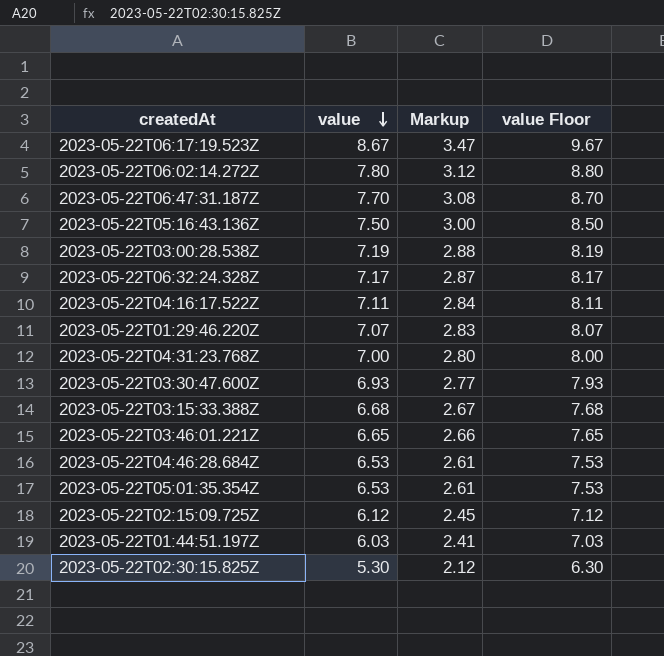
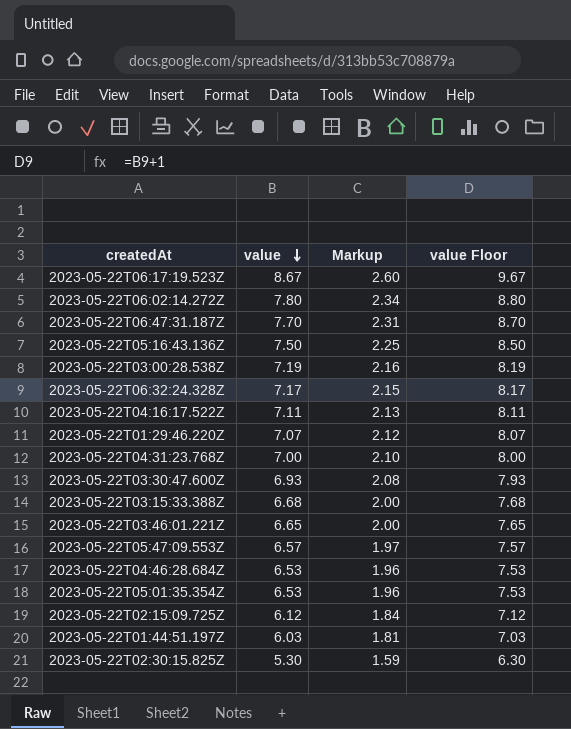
column Markup | formula: [value] * 0.4 -> [value] * 0.3
row 2023-05-22T05:47:09.553Z: none -> 6.57 | 1.97 | 7.57

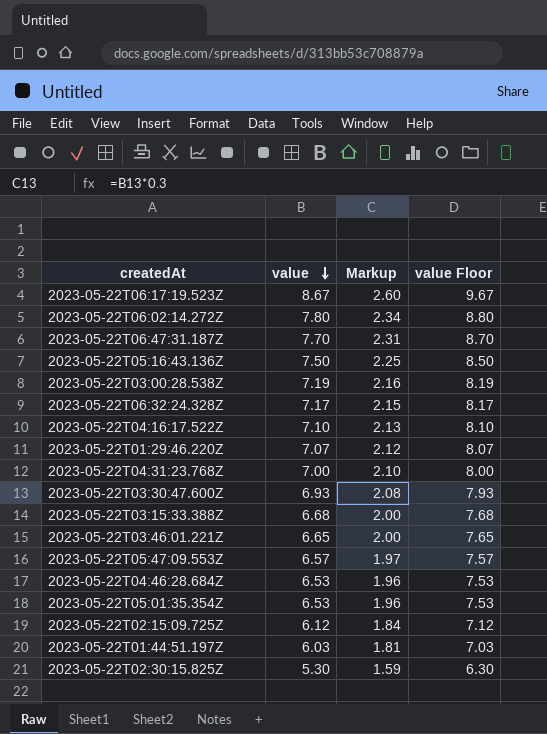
2023-05-22T04:16:17.522Z | value: 7.11 -> 7.10
2023-05-22T04:16:17.522Z | value Floor: 8.11 -> 8.10

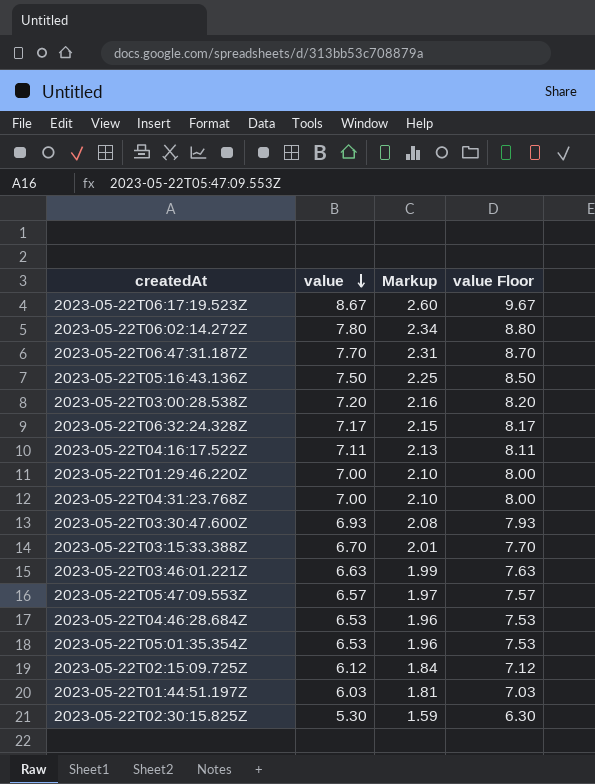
2023-05-22T03:00:28.538Z | value: 7.19 -> 7.20
2023-05-22T03:00:28.538Z | value Floor: 8.19 -> 8.20
2023-05-22T04:16:17.522Z | value: 7.10 -> 7.11
2023-05-22T04:16:17.522Z | value Floor: 8.10 -> 8.11
2023-05-22T01:29:46.220Z | value: 7.07 -> 7.00
2023-05-22T01:29:46.220Z | Markup: 2.12 -> 2.10
2023-05-22T01:29:46.220Z | value Floor: 8.07 -> 8.00
2023-05-22T03:15:33.388Z | value: 6.68 -> 6.70
2023-05-22T03:15:33.388Z | Markup: 2.00 -> 2.01
2023-05-22T03:15:33.388Z | value Floor: 7.68 -> 7.70
2023-05-22T03:46:01.221Z | value: 6.65 -> 6.63
2023-05-22T03:46:01.221Z | Markup: 2.00 -> 1.99
2023-05-22T03:46:01.221Z | value Floor: 7.65 -> 7.63

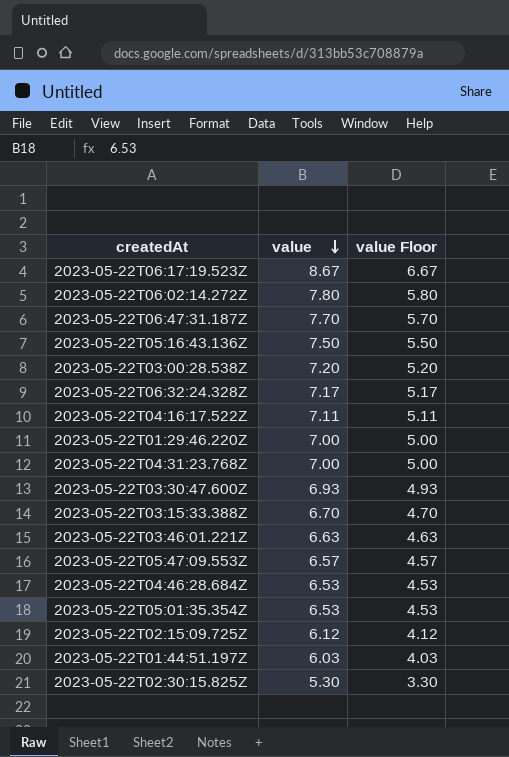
column Markup | formula: [value] * 0.3 -> none
column value Floor | formula: [value] + 1 -> [value] - 2

